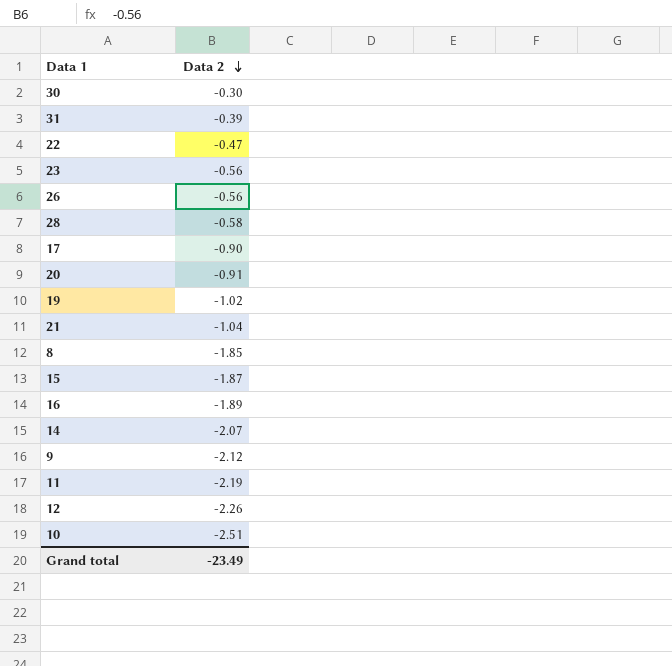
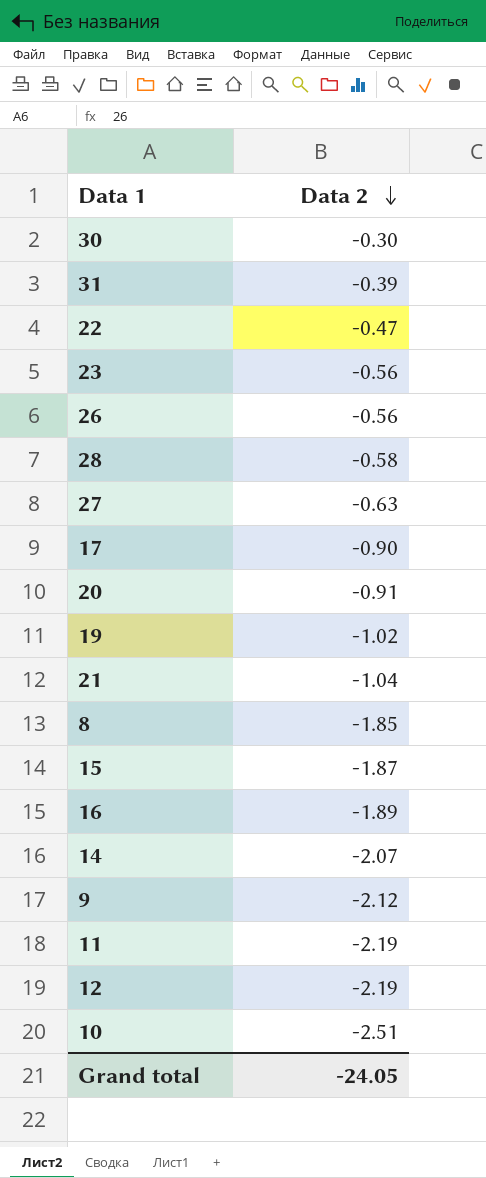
row 27: none -> -0.63
12 | Data 2: -2.26 -> -2.19
Grand total | Data 2: -23.49 -> -24.05

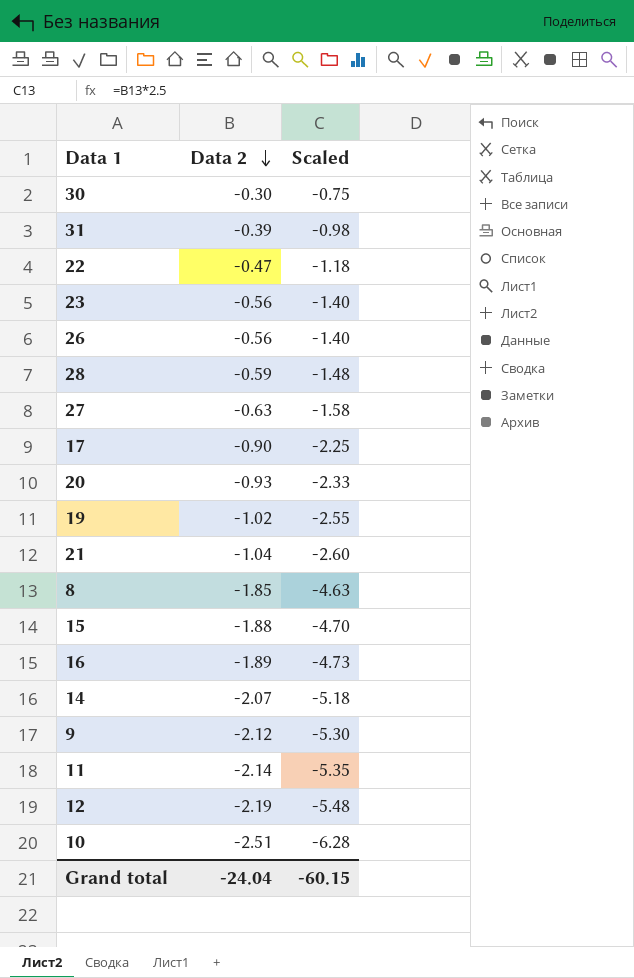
column Scaled | formula: none -> [Data 2] * 2.5
28 | Data 2: -0.58 -> -0.59
20 | Data 2: -0.91 -> -0.93
15 | Data 2: -1.87 -> -1.88
11 | Data 2: -2.19 -> -2.14
Grand total | Data 2: -24.05 -> -24.04

